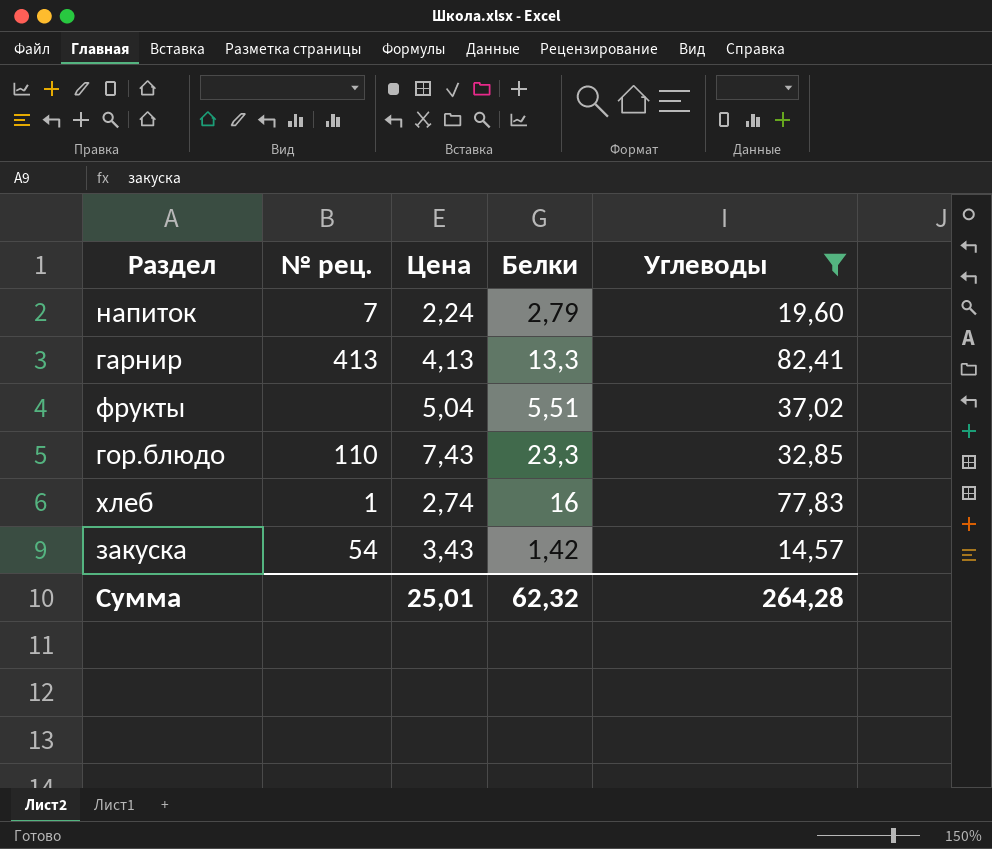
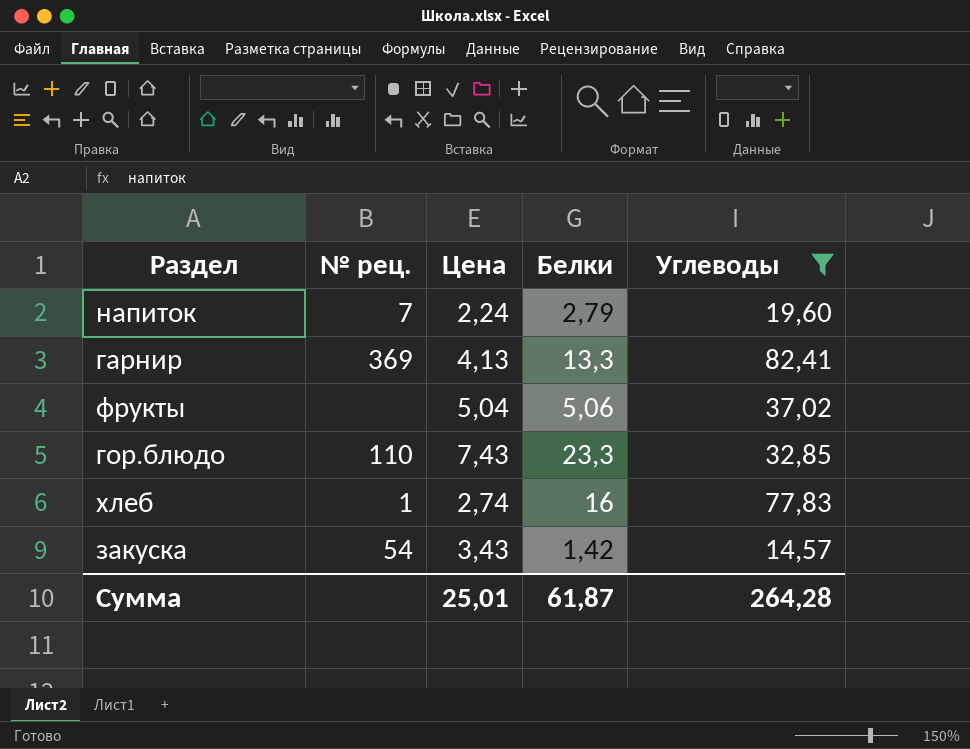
гарнир | № рец.: 413 -> 369
фрукты | Белки: 5,51 -> 5,06
Сумма | Белки: 62,32 -> 61,87

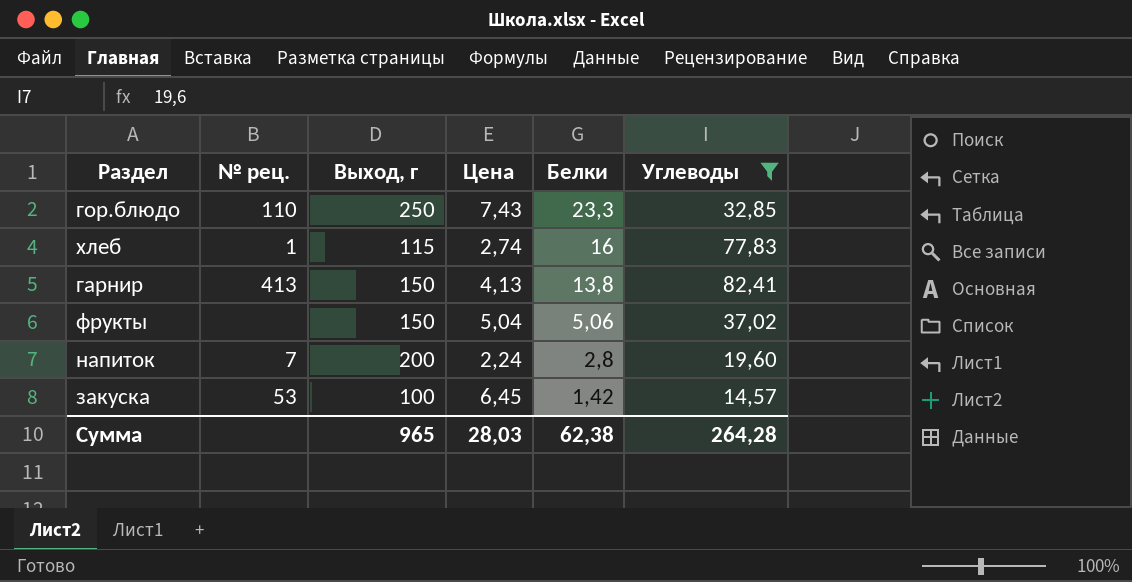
row order: none -> Белки descending
column Выход, г | position: none -> 3
гарнир | № рец.: 369 -> 413
гарнир | Белки: 13,3 -> 13,8
напиток | Белки: 2,79 -> 2,8
закуска | № рец.: 54 -> 53
закуска | Цена: 3,43 -> 6,45
Сумма | Цена: 25,01 -> 28,03
Сумма | Белки: 61,87 -> 62,38

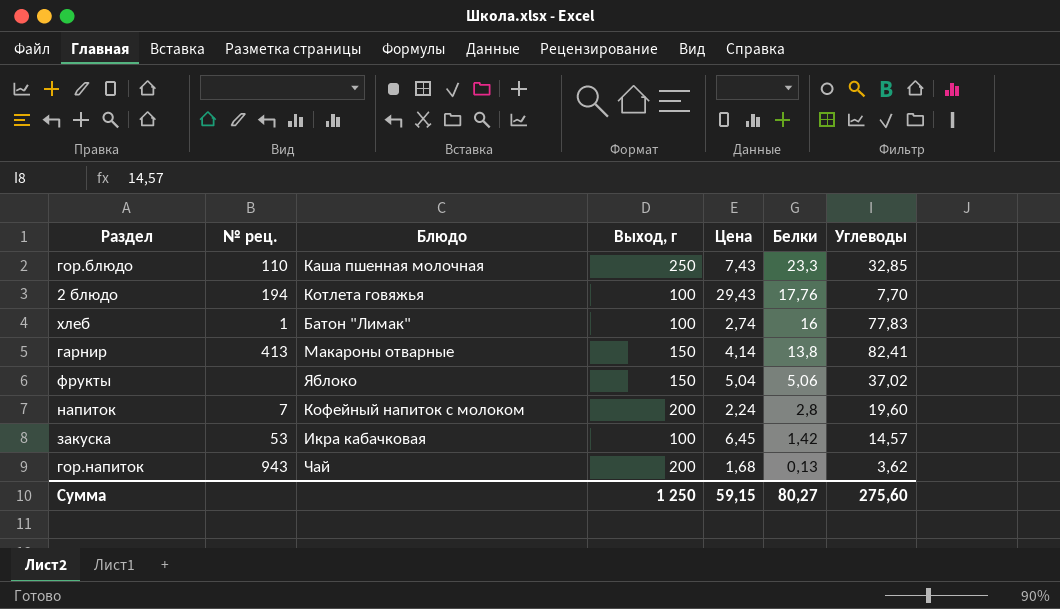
filter: Углеводы >= 14,57 -> none
column Блюдо | position: none -> 3
хлеб | Выход, г: 115 -> 100
гарнир | Цена: 4,13 -> 4,14
Сумма | Выход, г: 965 -> 1 250
Сумма | Цена: 28,03 -> 59,15
Сумма | Белки: 62,38 -> 80,27
Сумма | Углеводы: 264,28 -> 275,60

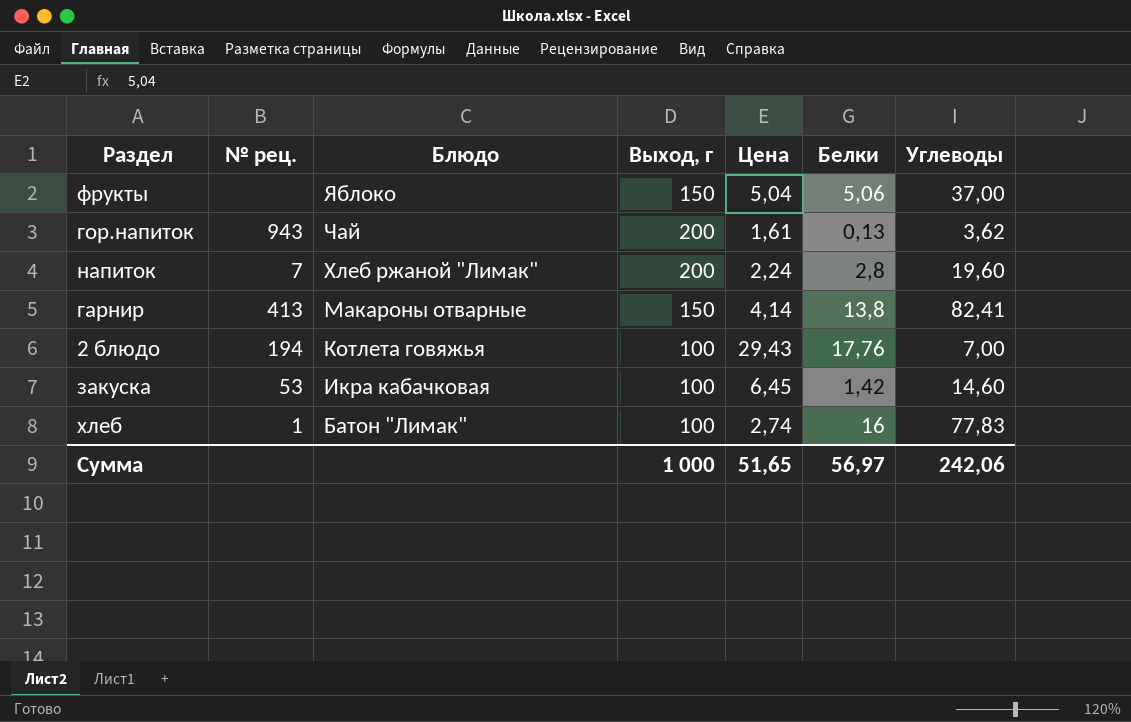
row order: Белки descending -> Блюдо descending
row гор.блюдо: 110 | Каша пшенная молочная | 250 | 7,43 | 23,3 | 32,85 -> none
фрукты | Углеводы: 37,02 -> 37,00
гор.напиток | Цена: 1,68 -> 1,61
напиток | Блюдо: Кофейный напиток с молоком -> Хлеб ржаной "Лимак"
2 блюдо | Углеводы: 7,70 -> 7,00
закуска | Углеводы: 14,57 -> 14,60
Сумма | Выход, г: 1 250 -> 1 000
Сумма | Цена: 59,15 -> 51,65
Сумма | Белки: 80,27 -> 56,97
Сумма | Углеводы: 275,60 -> 242,06

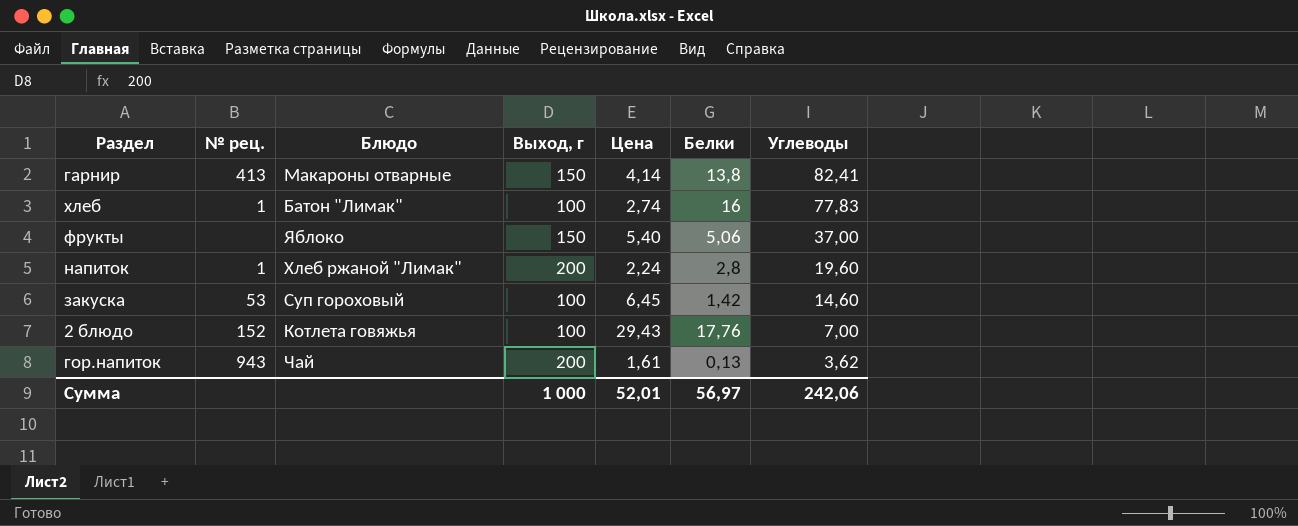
row order: Блюдо descending -> Углеводы descending
фрукты | Цена: 5,04 -> 5,40
напиток | № рец.: 7 -> 1
закуска | Блюдо: Икра кабачковая -> Суп гороховый
2 блюдо | № рец.: 194 -> 152
Сумма | Цена: 51,65 -> 52,01

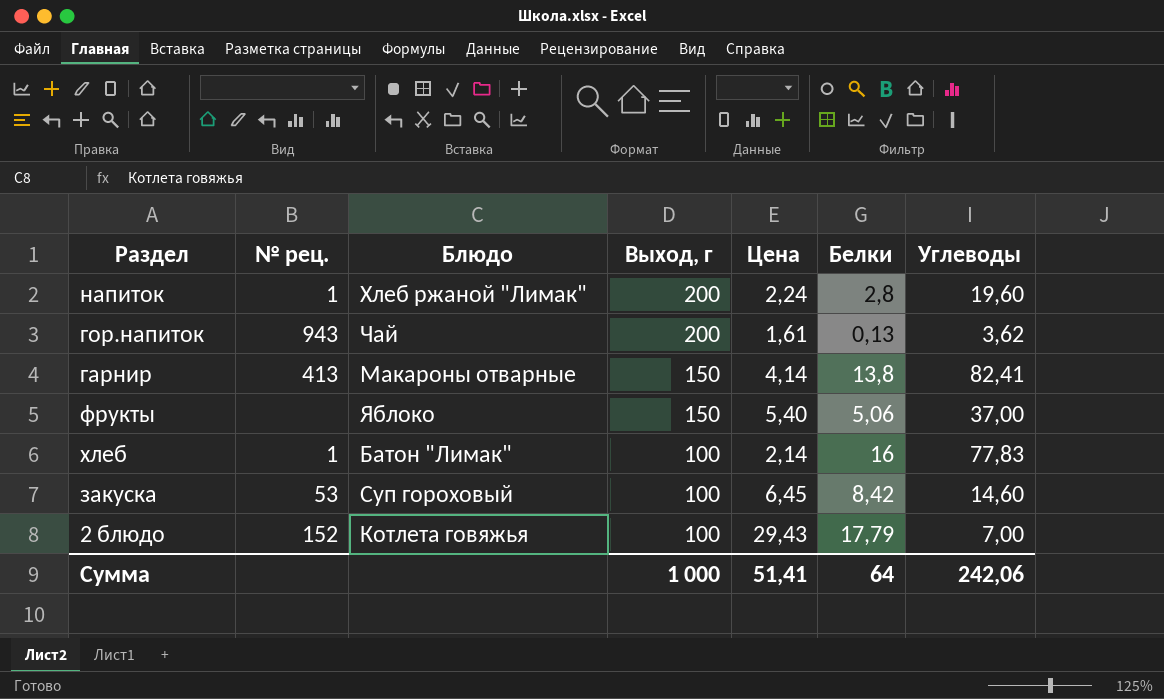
row order: Углеводы descending -> Выход, г descending
хлеб | Цена: 2,74 -> 2,14
закуска | Белки: 1,42 -> 8,42
2 блюдо | Белки: 17,76 -> 17,79
Сумма | Цена: 52,01 -> 51,41
Сумма | Белки: 56,97 -> 64

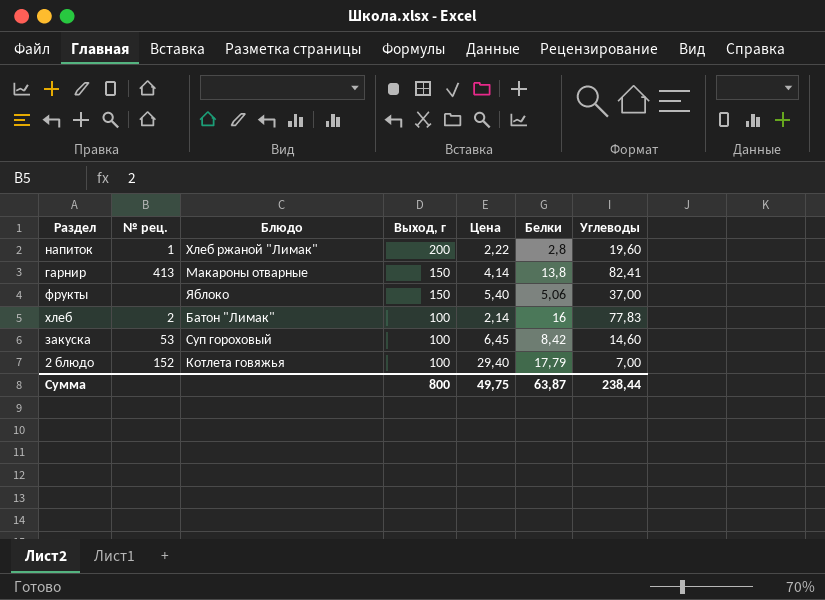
row гор.напиток: 943 | Чай | 200 | 1,61 | 0,13 | 3,62 -> none
напиток | Цена: 2,24 -> 2,22
хлеб | № рец.: 1 -> 2
2 блюдо | Цена: 29,43 -> 29,40
Сумма | Выход, г: 1 000 -> 800
Сумма | Цена: 51,41 -> 49,75
Сумма | Белки: 64 -> 63,87
Сумма | Углеводы: 242,06 -> 238,44

